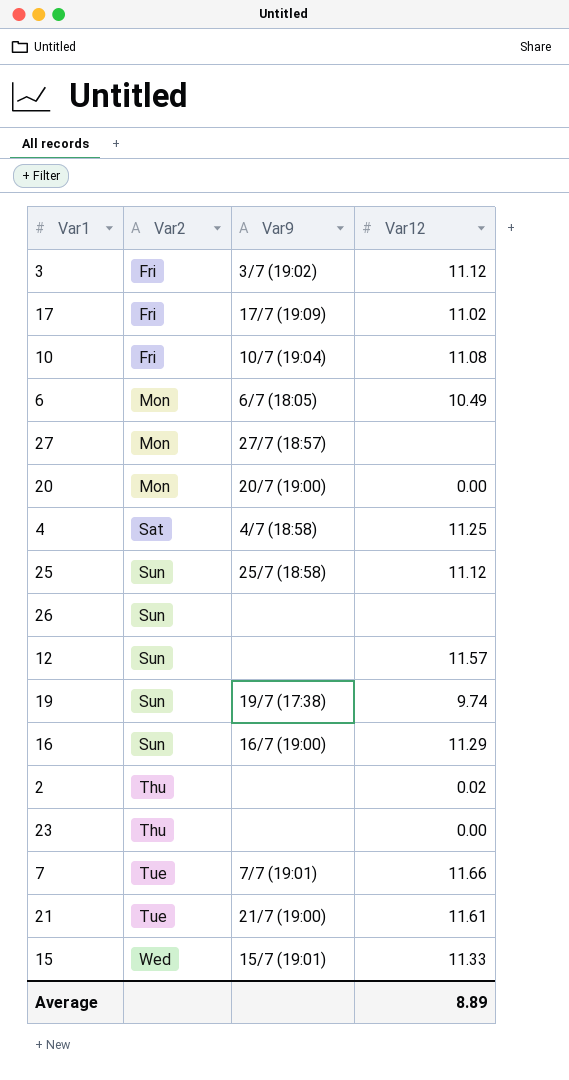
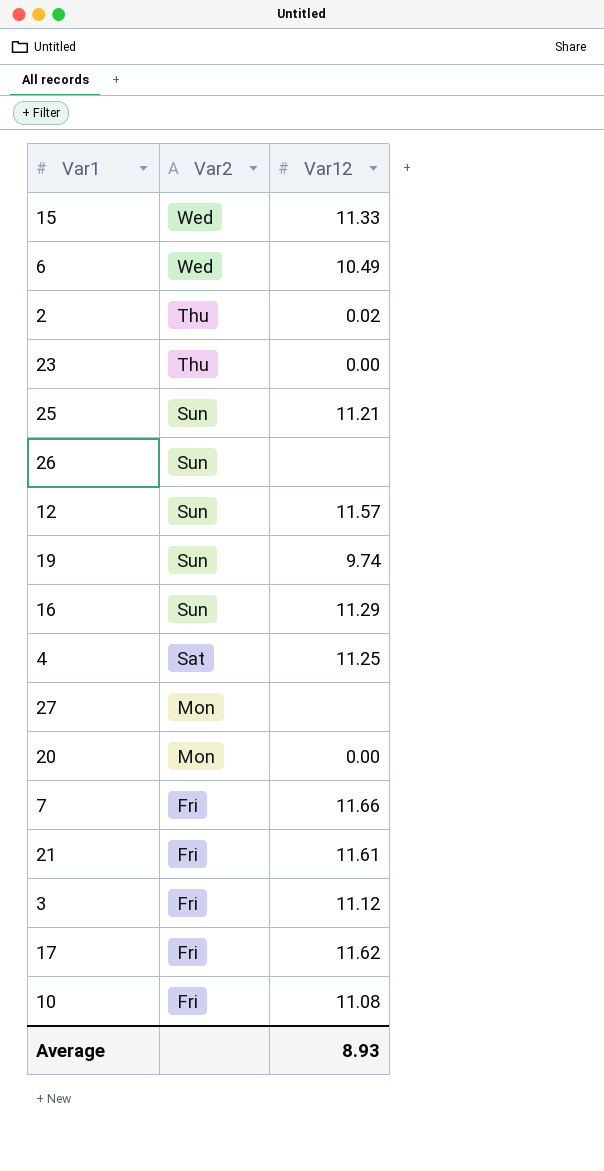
row order: Var2 ascending -> Var2 descending
column Var9 | position: 3 -> none
6 | Var2: Mon -> Wed
25 | Var12: 11.12 -> 11.21
7 | Var2: Tue -> Fri
21 | Var2: Tue -> Fri
17 | Var12: 11.02 -> 11.62
Average | Var12: 8.89 -> 8.93

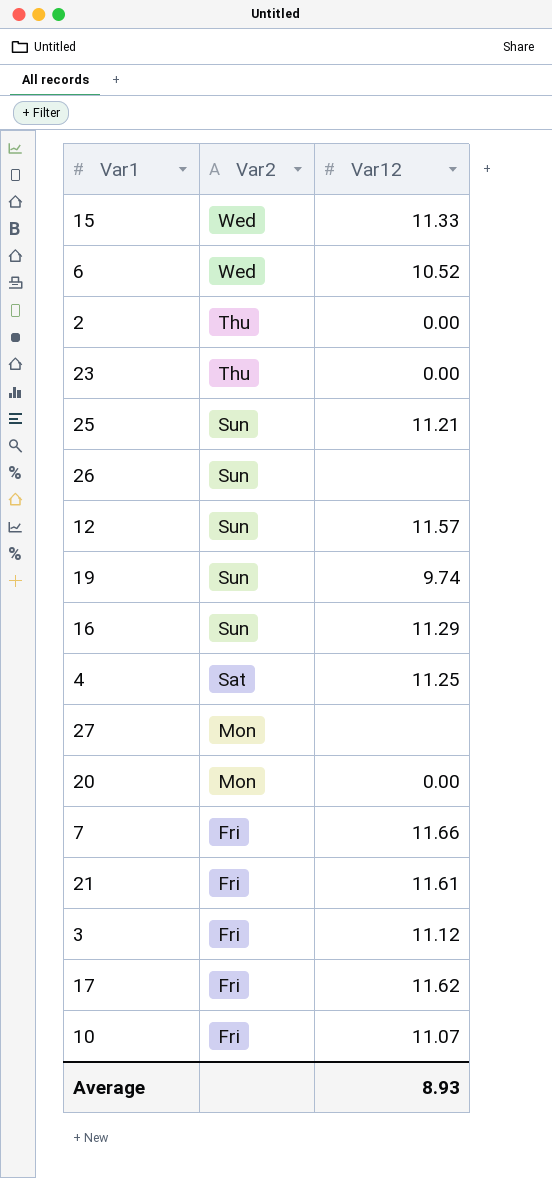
6 | Var12: 10.49 -> 10.52
2 | Var12: 0.02 -> 0.00
10 | Var12: 11.08 -> 11.07

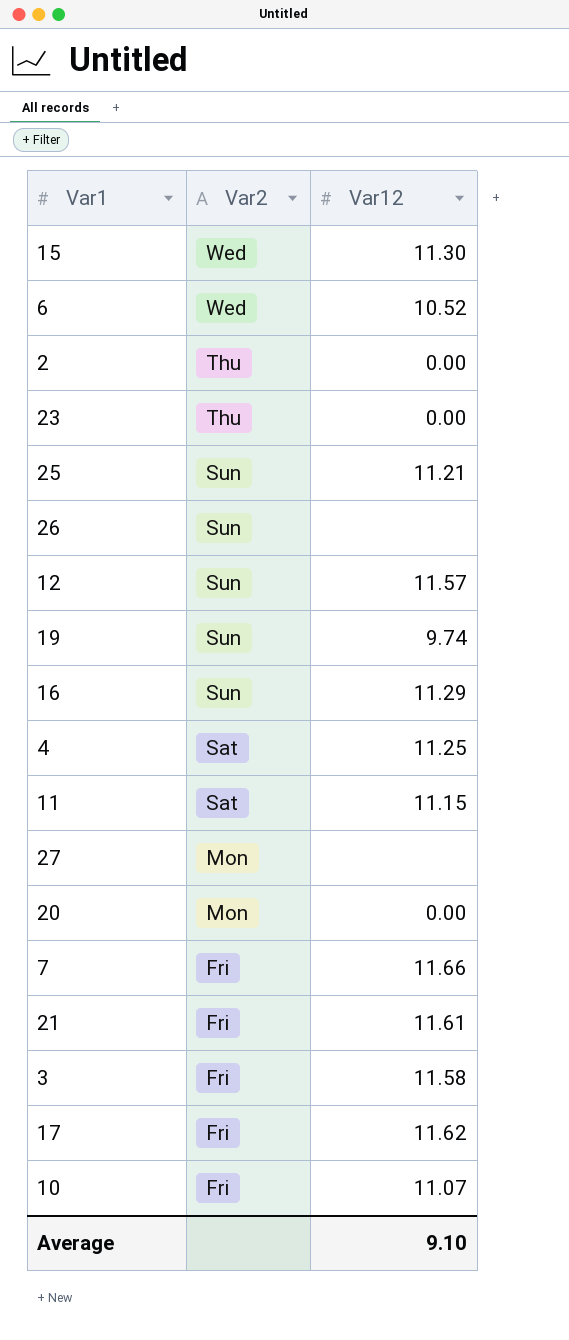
15 | Var12: 11.33 -> 11.30
row 11: none -> Sat | 11.15
3 | Var12: 11.12 -> 11.58
Average | Var12: 8.93 -> 9.10

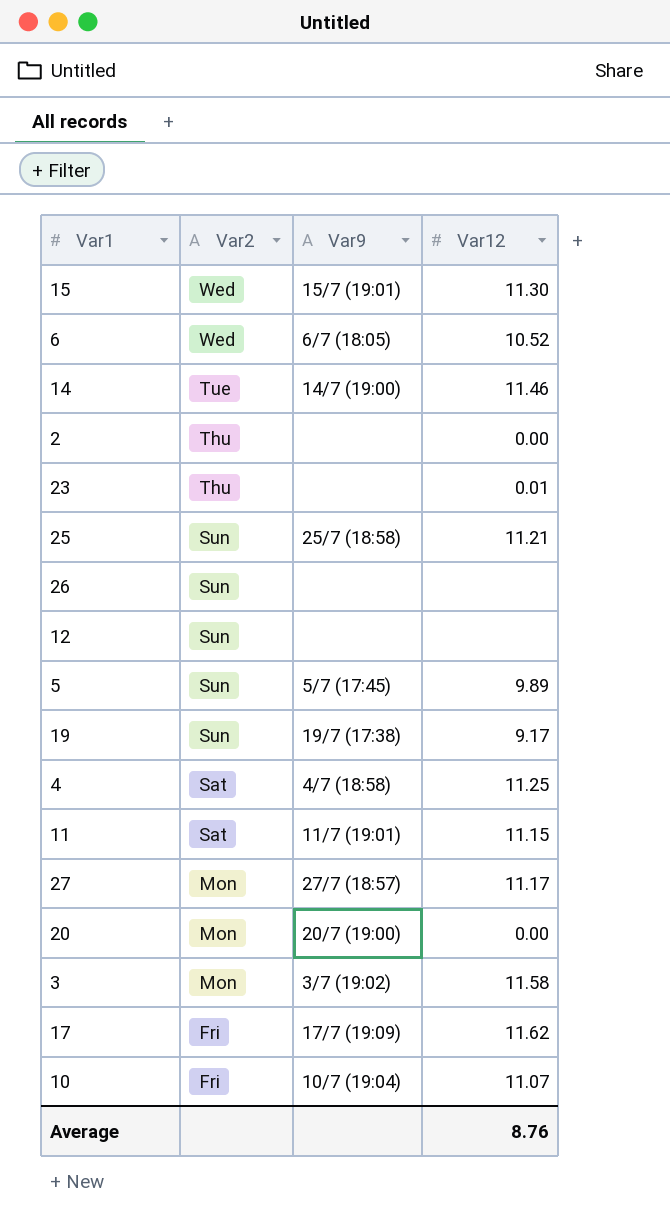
column Var9 | position: none -> 3
row 16: Sun | 11.29 -> none
row 7: Fri | 11.66 -> none
row 21: Fri | 11.61 -> none
row 14: none -> Tue | 14/7 (19:00) | 11.46
23 | Var12: 0.00 -> 0.01
12 | Var12: 11.57 -> none
row 5: none -> Sun | 5/7 (17:45) | 9.89
19 | Var12: 9.74 -> 9.17
27 | Var12: none -> 11.17
3 | Var2: Fri -> Mon
Average | Var12: 9.10 -> 8.76

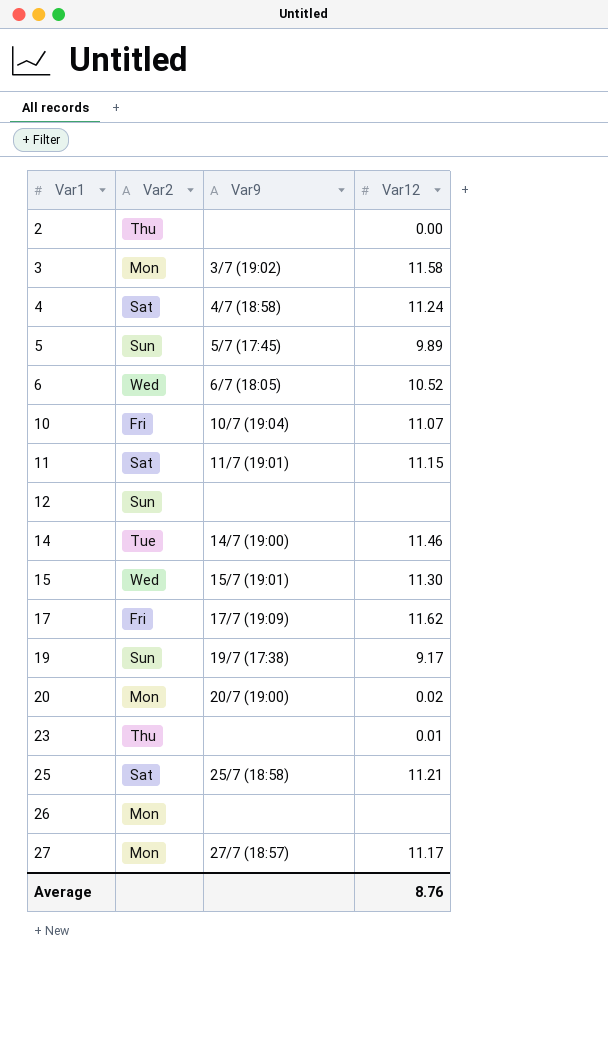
row order: Var2 descending -> Var1 ascending
4 | Var12: 11.25 -> 11.24
20 | Var12: 0.00 -> 0.02
25 | Var2: Sun -> Sat
26 | Var2: Sun -> Mon

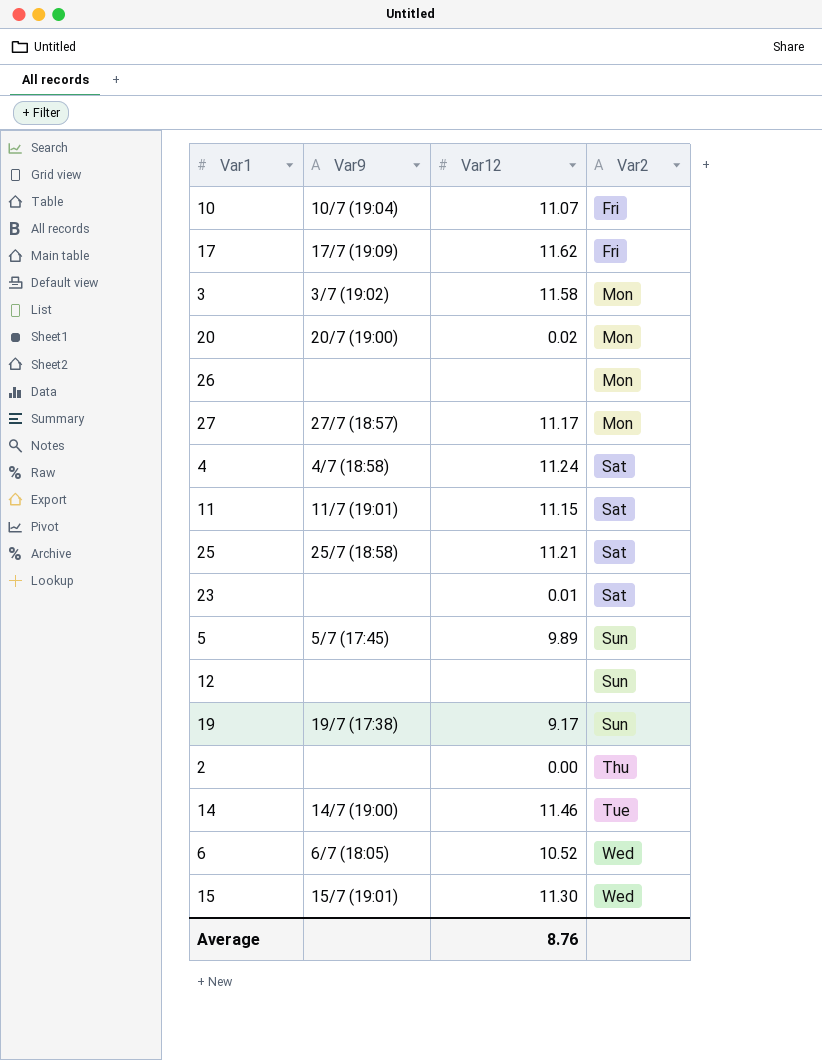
row order: Var1 ascending -> Var2 ascending
column Var2 | position: 2 -> 4
23 | Var2: Thu -> Sat

